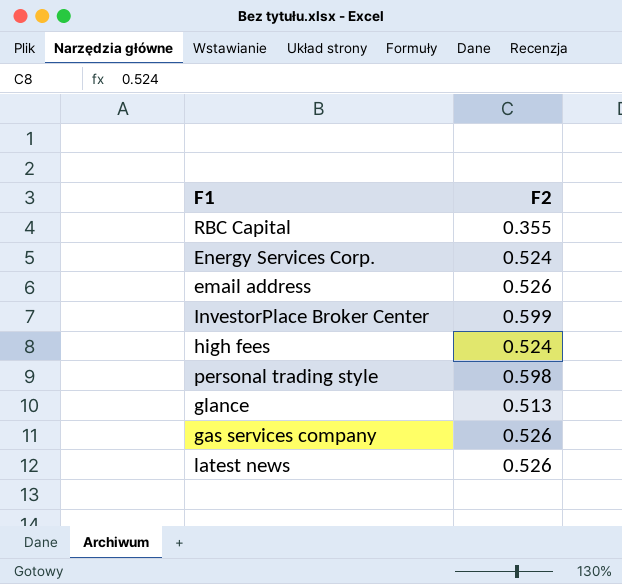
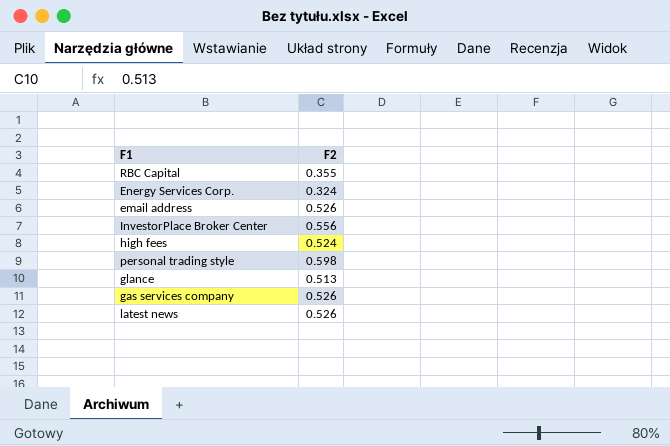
Energy Services Corp. | F2: 0.524 -> 0.324
InvestorPlace Broker Center | F2: 0.599 -> 0.556

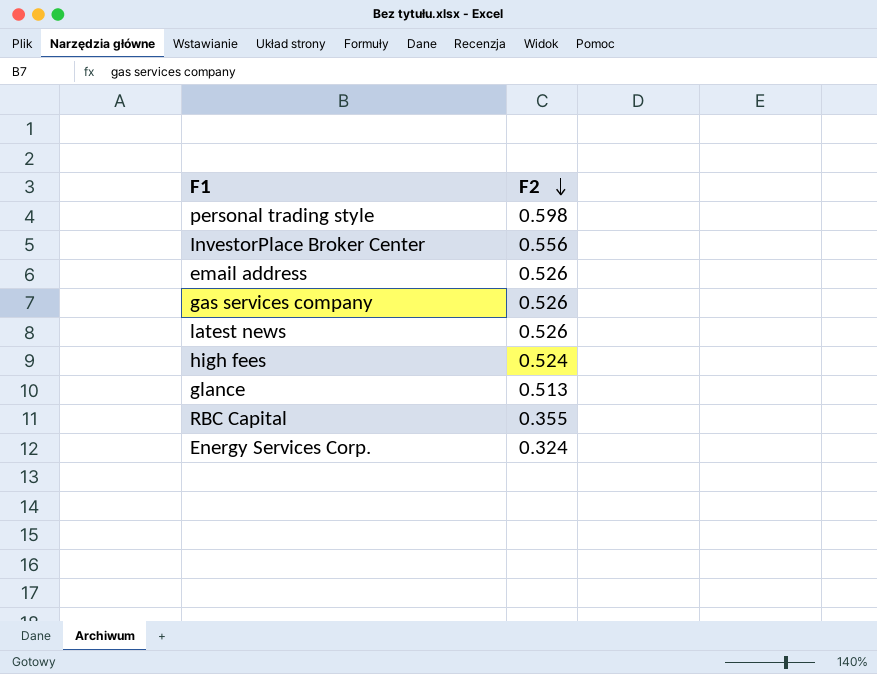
row order: none -> F2 descending

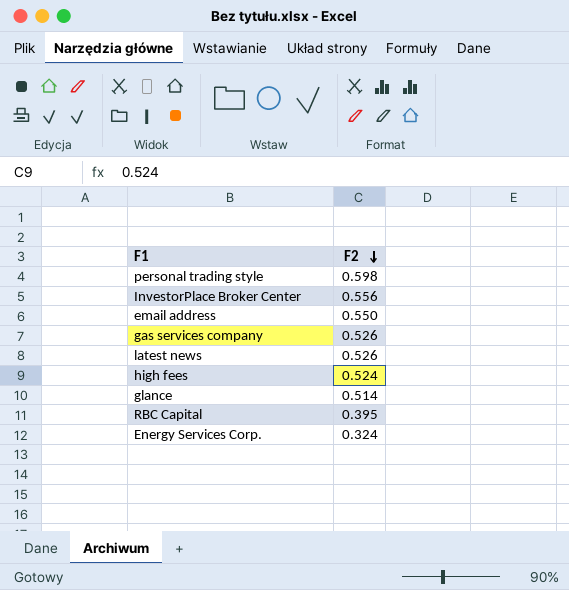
email address | F2: 0.526 -> 0.550
glance | F2: 0.513 -> 0.514
RBC Capital | F2: 0.355 -> 0.395

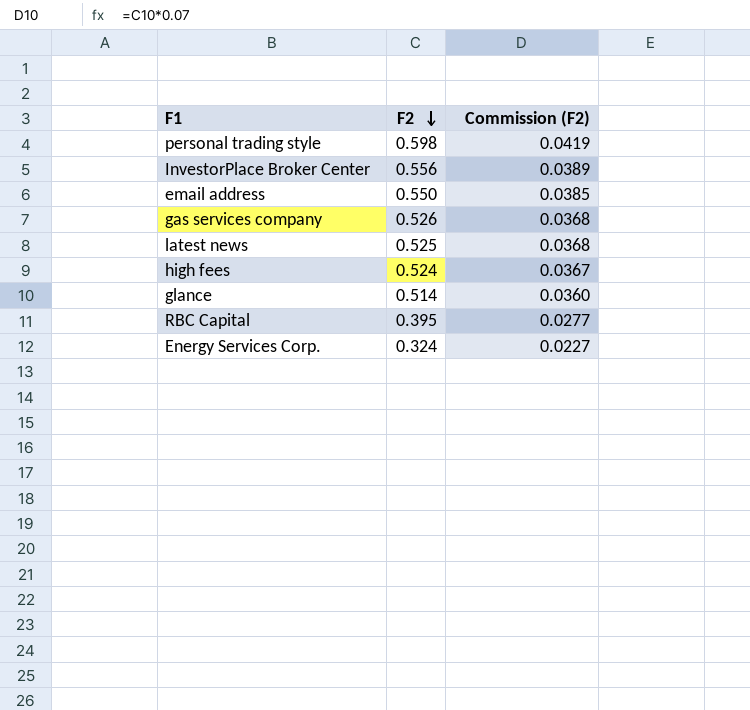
column Commission (F2) | formula: none -> [F2] * 0.07
latest news | F2: 0.526 -> 0.525

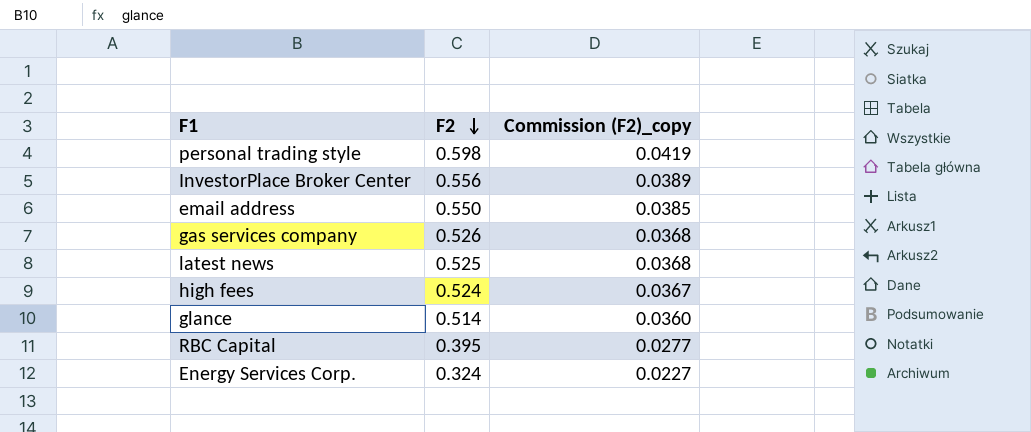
column name: Commission (F2) -> Commission (F2)_copy

